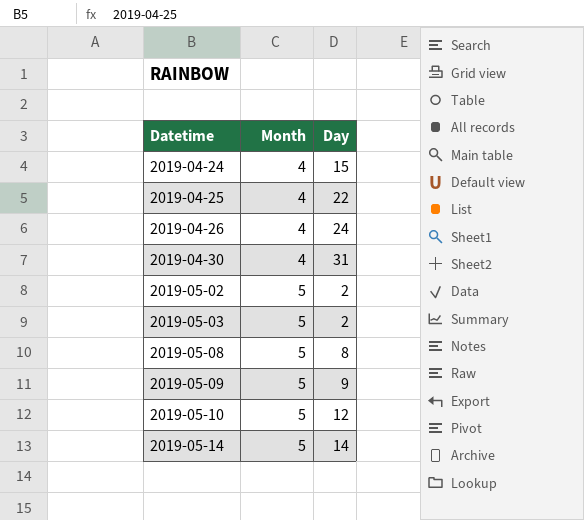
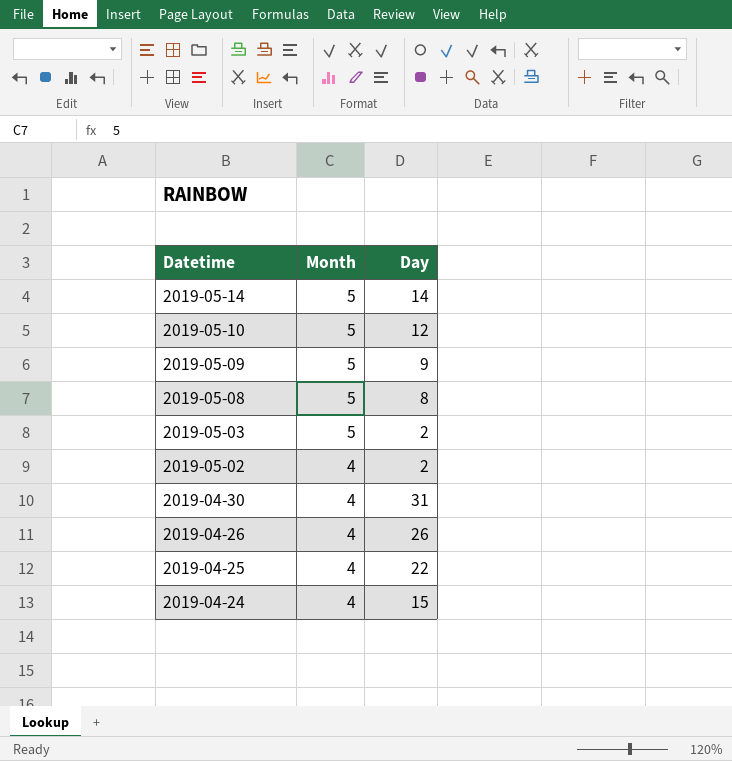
row order: Datetime ascending -> Datetime descending
2019-05-02 | Month: 5 -> 4
2019-04-26 | Day: 24 -> 26

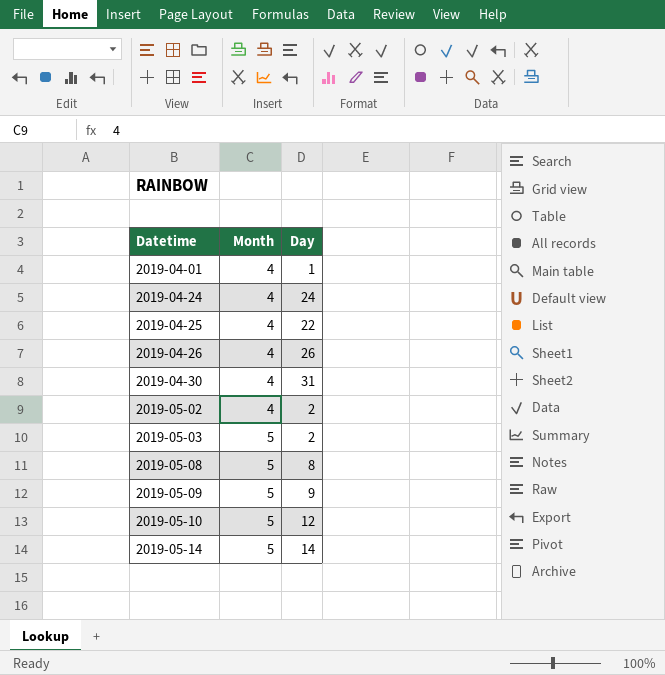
row order: Datetime descending -> Datetime ascending
row 2019-04-01: none -> 4 | 1
2019-04-24 | Day: 15 -> 24

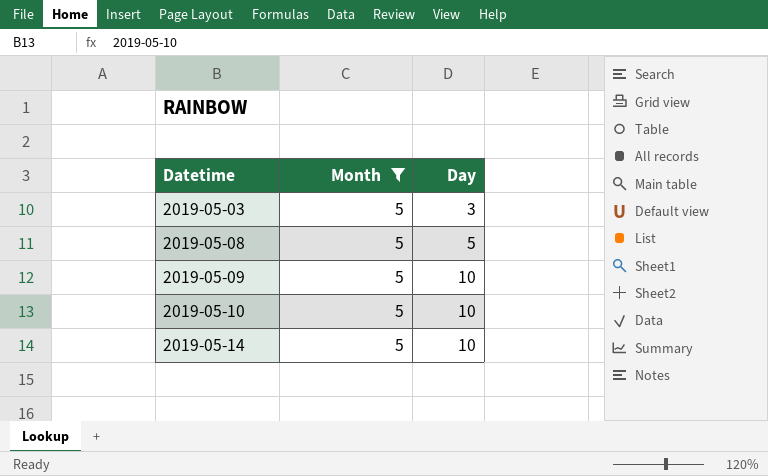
filter: none -> Month = 5
2019-05-03 | Day: 2 -> 3
2019-05-08 | Day: 8 -> 5
2019-05-09 | Day: 9 -> 10
2019-05-10 | Day: 12 -> 10
2019-05-14 | Day: 14 -> 10

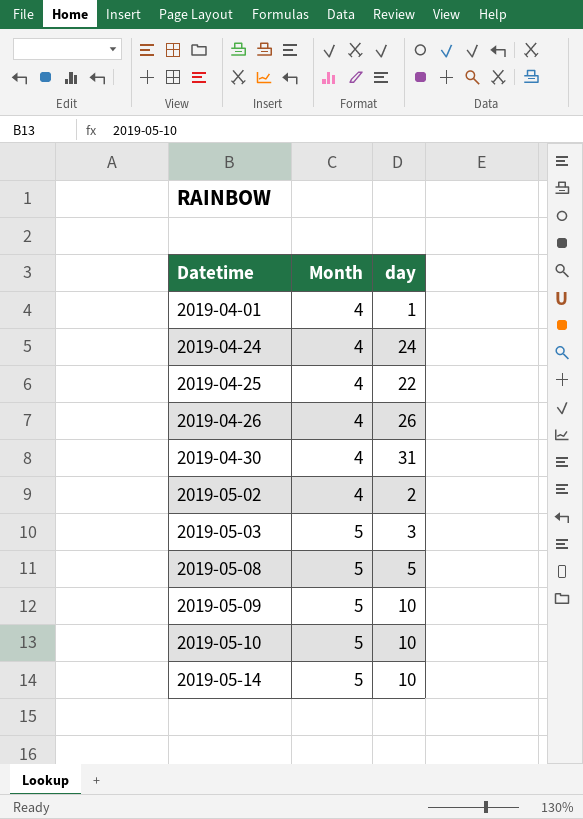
filter: Month = 5 -> none
column name: Day -> day

